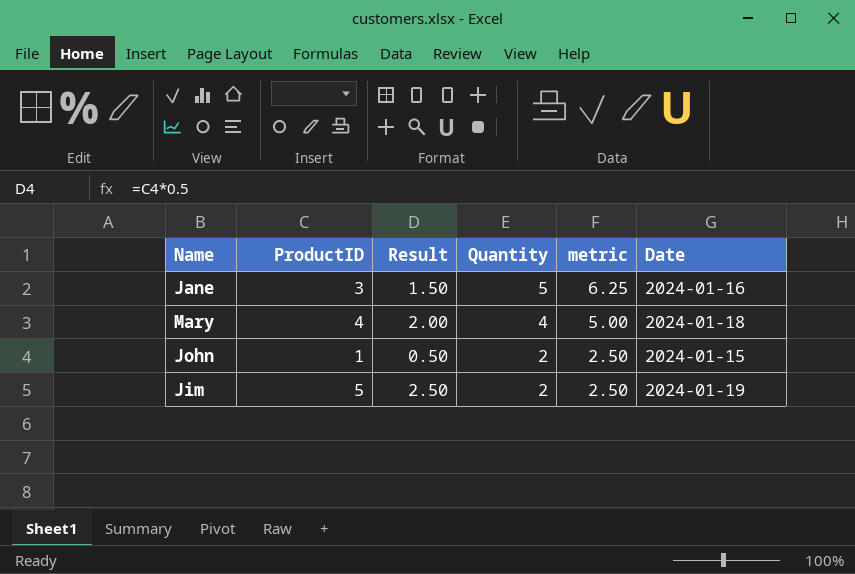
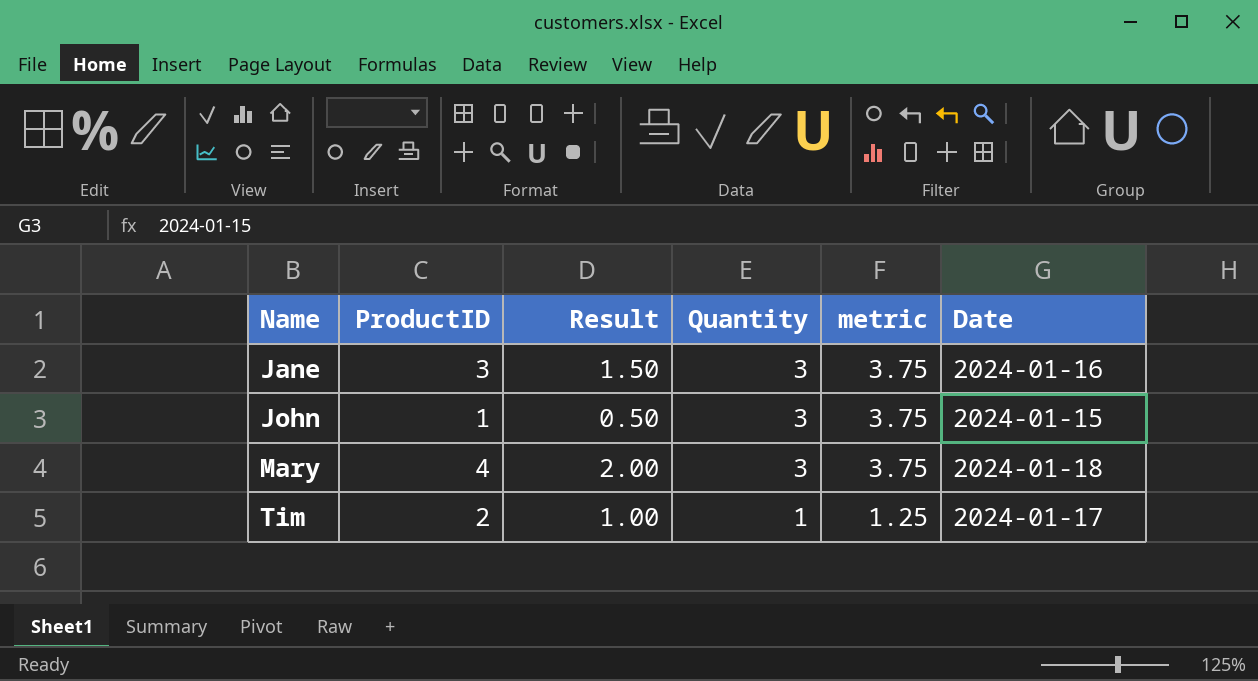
row order: Quantity descending -> Name ascending
row Jim: 5 | 2.50 | 2 | 2.50 | 2024-01-19 -> none
Jane | Quantity: 5 -> 3
Jane | metric: 6.25 -> 3.75
John | Quantity: 2 -> 3
John | metric: 2.50 -> 3.75
Mary | Quantity: 4 -> 3
Mary | metric: 5.00 -> 3.75
row Tim: none -> 2 | 1.00 | 1 | 1.25 | 2024-01-17

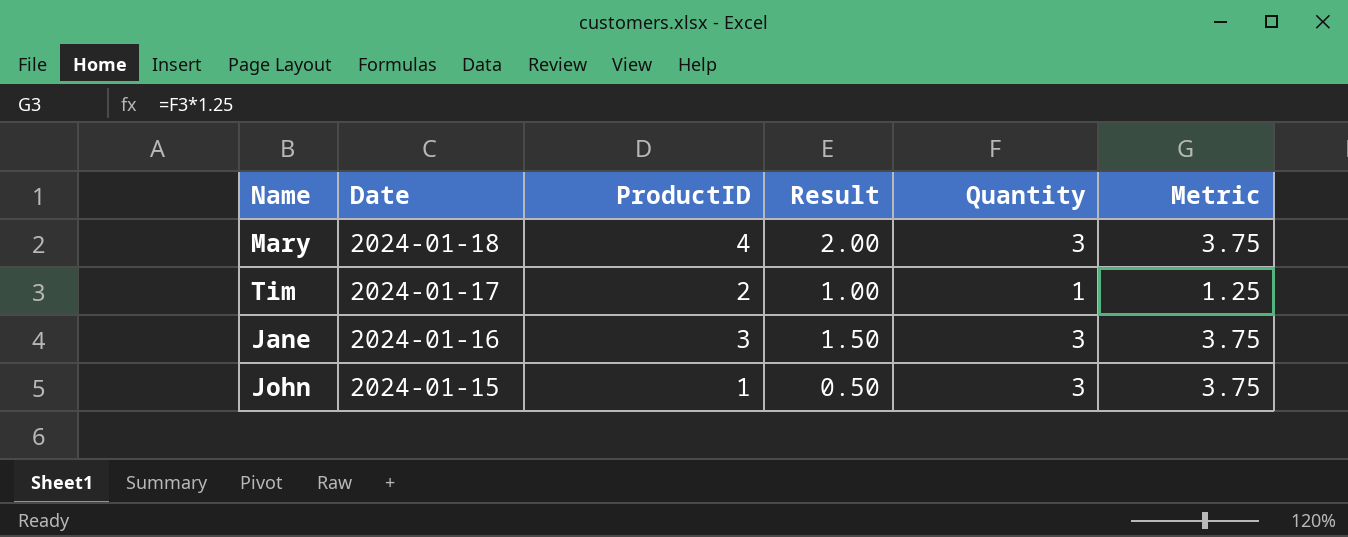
row order: Name ascending -> Date descending
column Date | position: 6 -> 2
column name: metric -> Metric

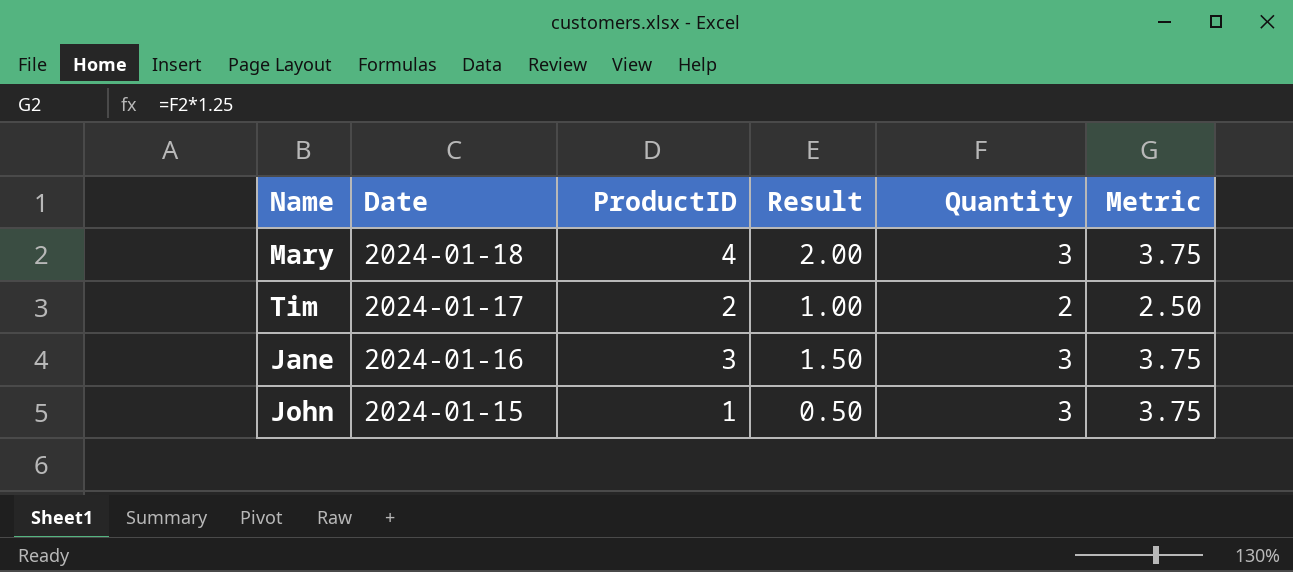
Tim | Quantity: 1 -> 2
Tim | Metric: 1.25 -> 2.50

